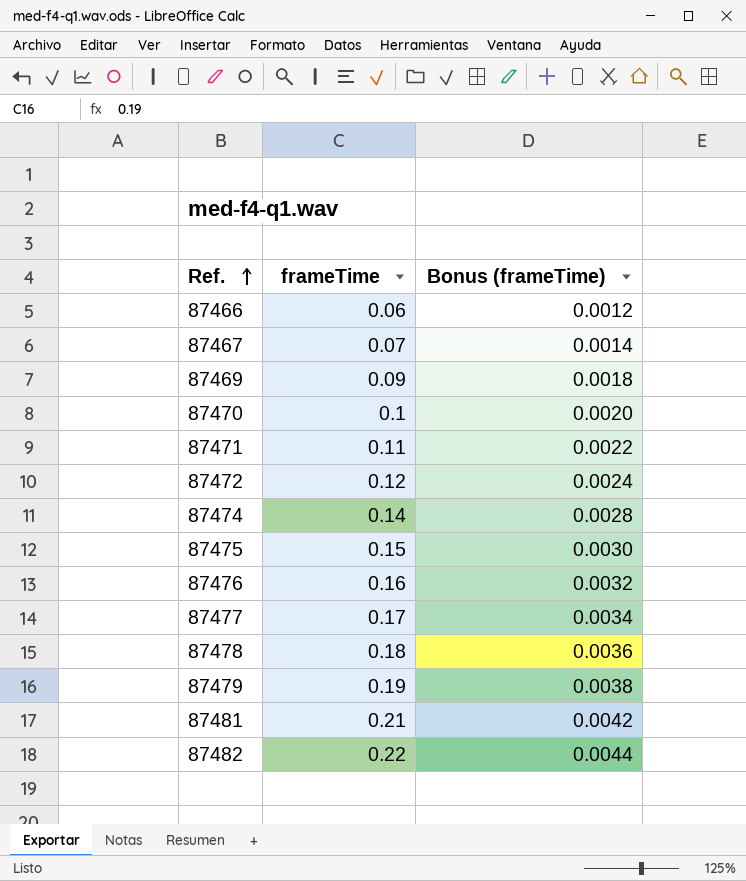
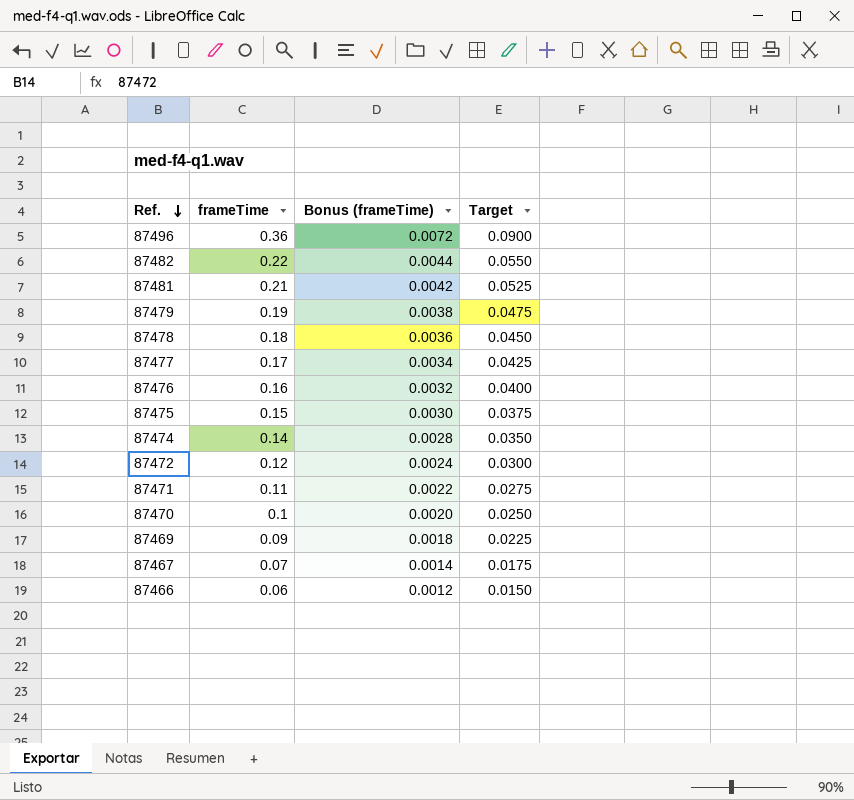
row order: Ref. ascending -> Ref. descending
column Target | formula: none -> [frameTime] * 0.25
row 87496: none -> 0.36 | 0.0072 | 0.0900

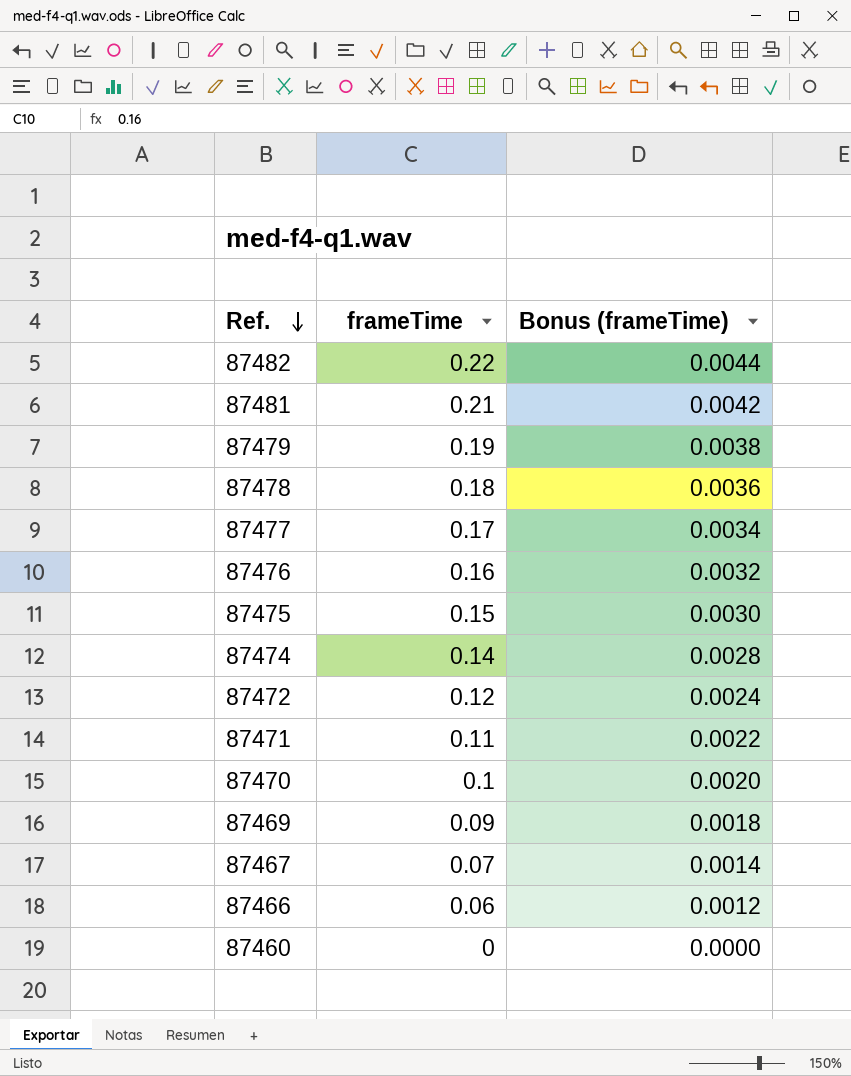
column Target | formula: [frameTime] * 0.25 -> none
row 87496: 0.36 | 0.0072 | 0.0900 -> none
row 87460: none -> 0 | 0.0000

